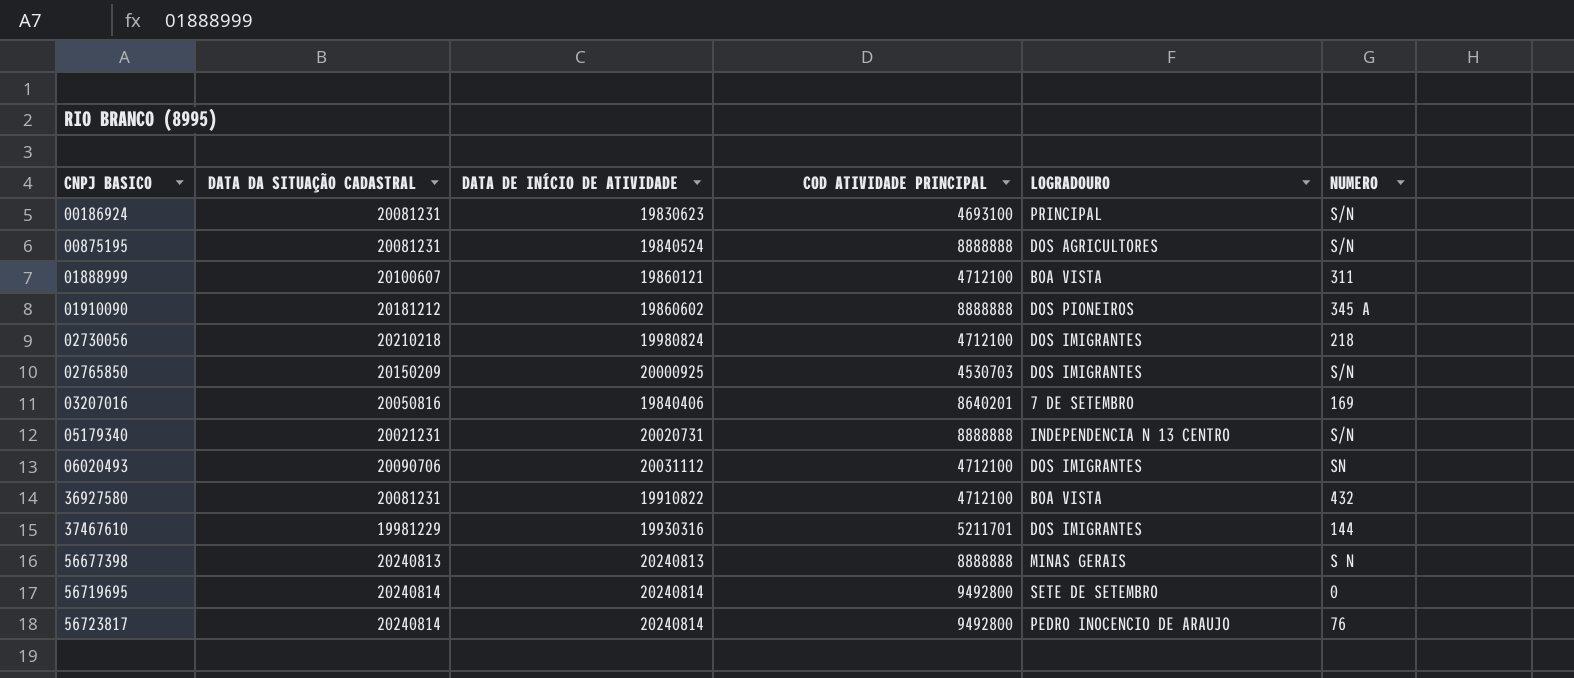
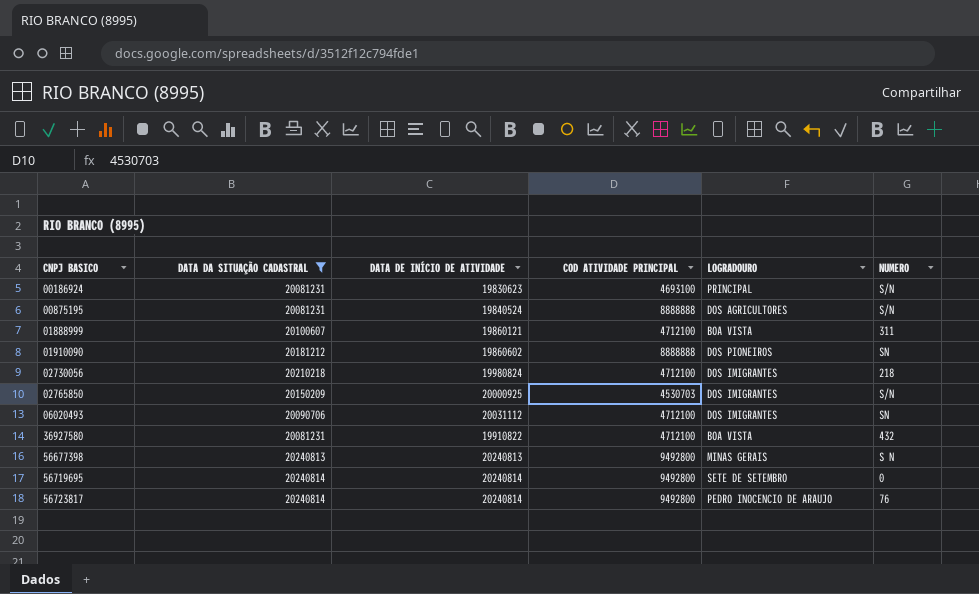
filter: none -> DATA DA SITUAÇÃO CADASTRAL >= 20081231
01910090 | NUMERO: 345 A -> SN
56677398 | COD ATIVIDADE PRINCIPAL: 8888888 -> 9492800

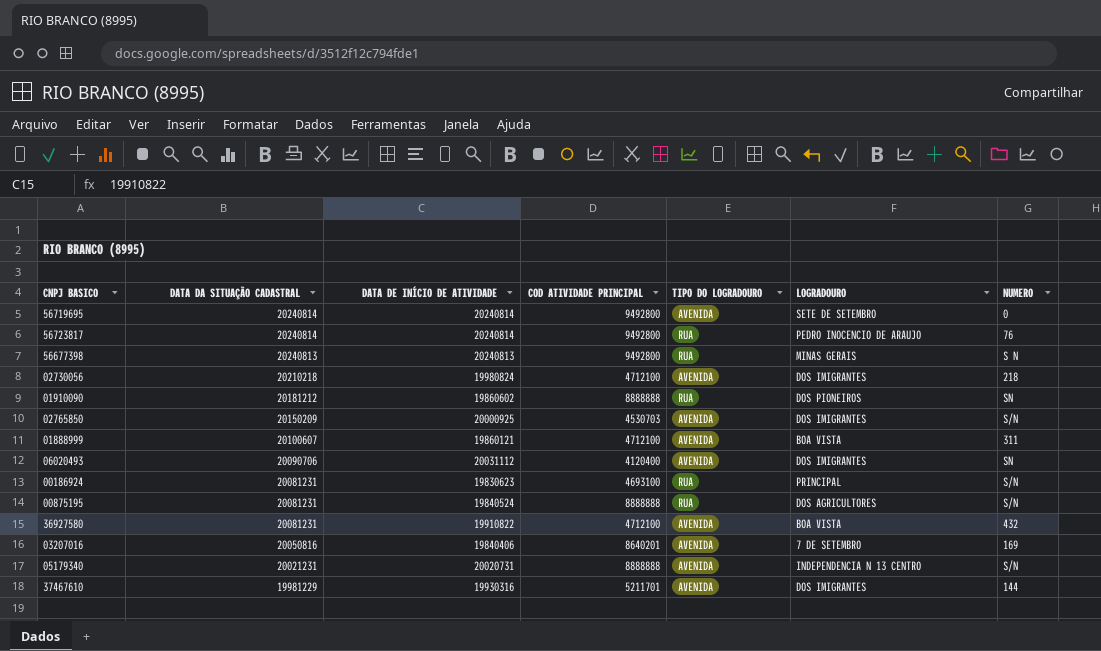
filter: DATA DA SITUAÇÃO CADASTRAL >= 20081231 -> none
row order: CNPJ BASICO ascending -> DATA DA SITUAÇÃO CADASTRAL descending
column TIPO DO LOGRADOURO | position: none -> 5
06020493 | COD ATIVIDADE PRINCIPAL: 4712100 -> 4120400

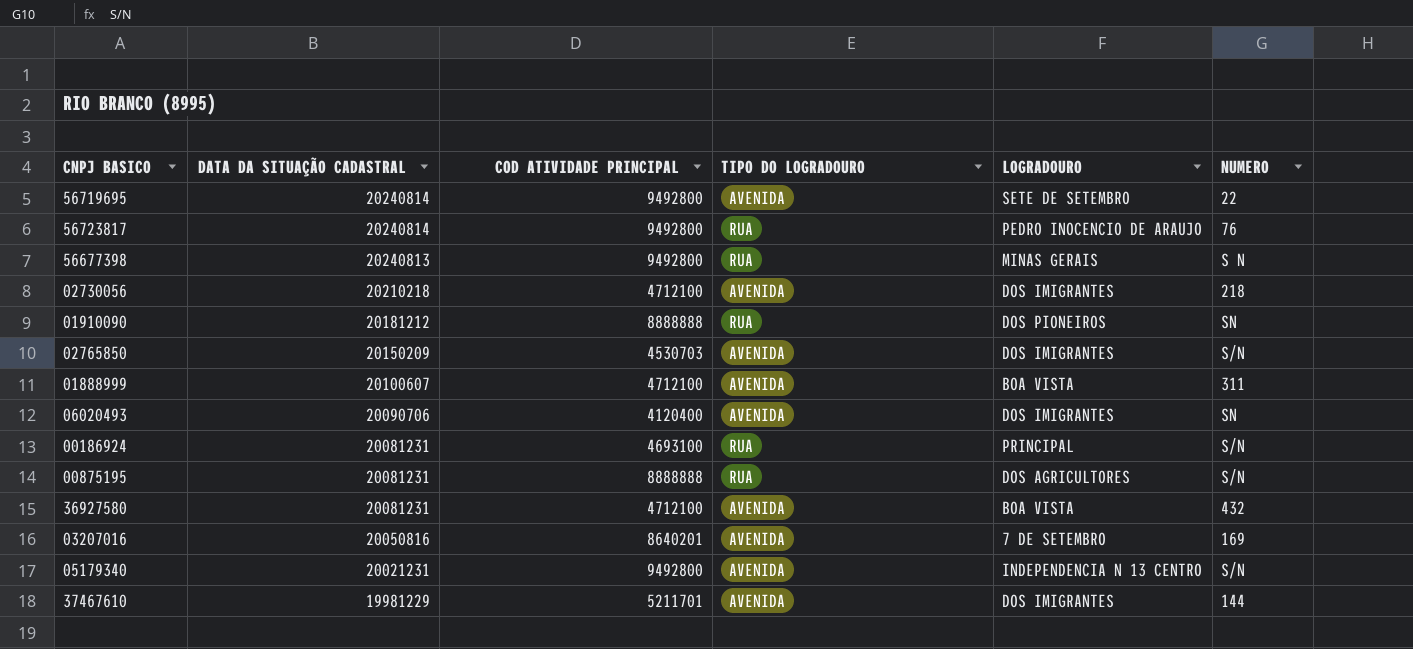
column DATA DE INÍCIO DE ATIVIDADE | position: 3 -> none
56719695 | NUMERO: 0 -> 22
05179340 | COD ATIVIDADE PRINCIPAL: 8888888 -> 9492800

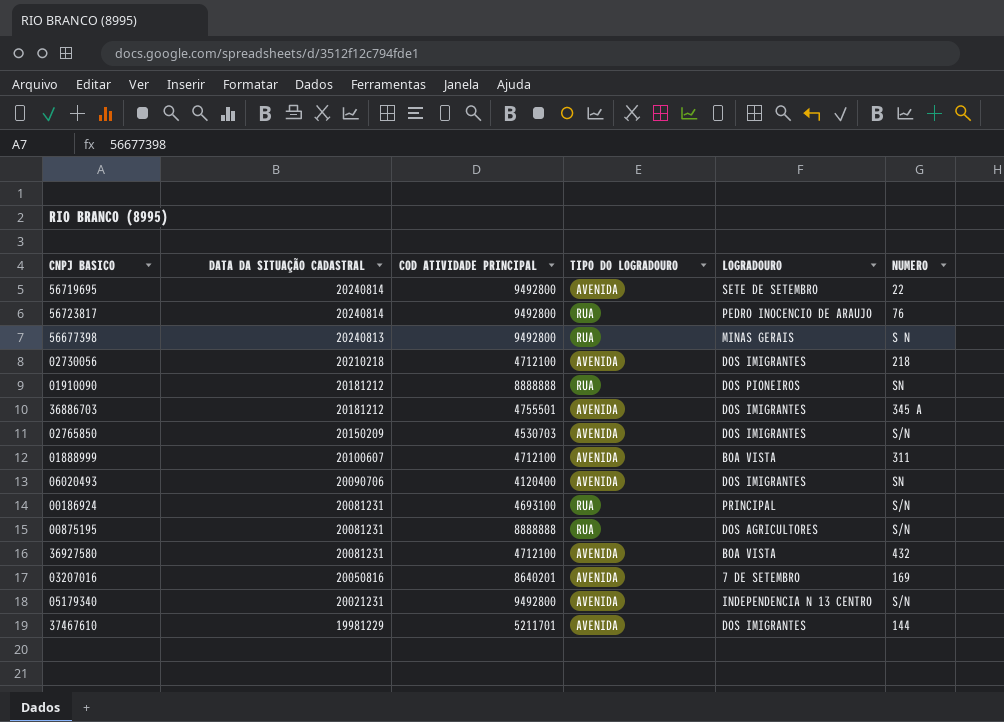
row 36886703: none -> 20181212 | 4755501 | AVENIDA | DOS IMIGRANTES | 345 A

